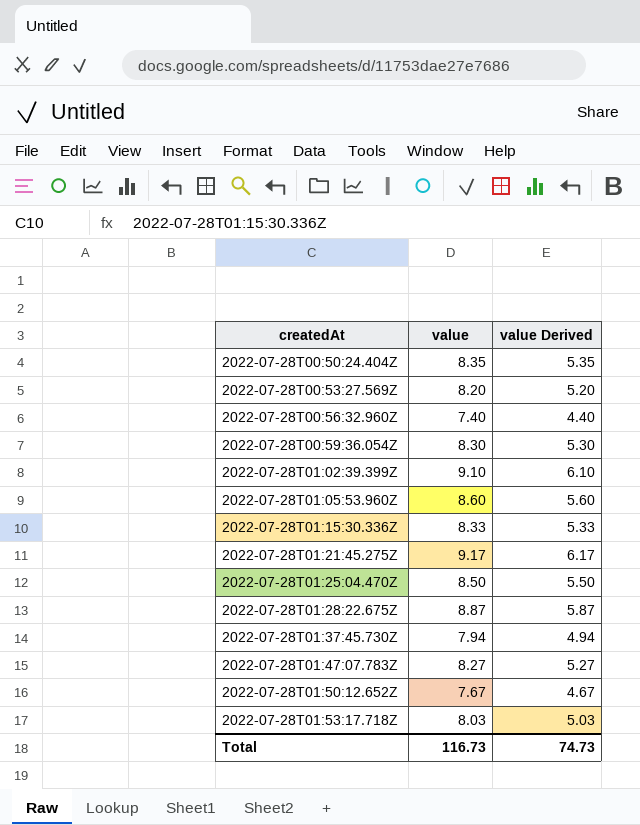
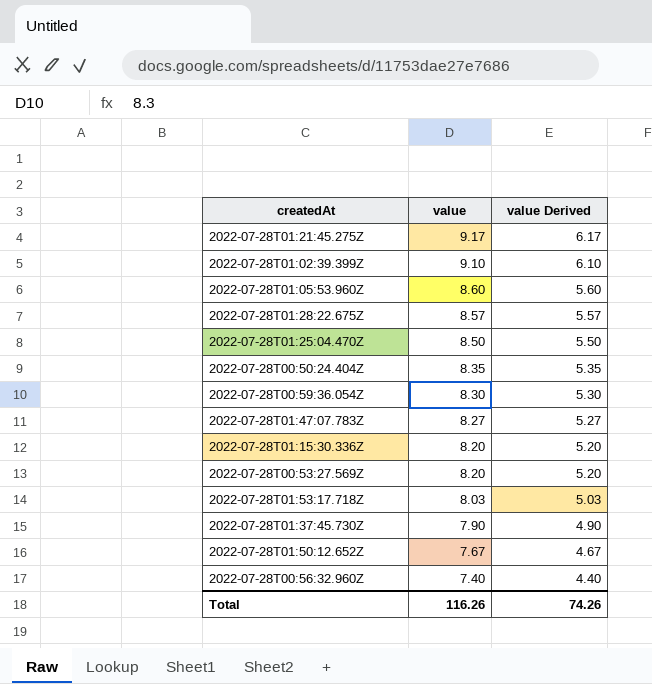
row order: createdAt ascending -> value descending
2022-07-28T01:28:22.675Z | value: 8.87 -> 8.57
2022-07-28T01:28:22.675Z | value Derived: 5.87 -> 5.57
2022-07-28T01:15:30.336Z | value: 8.33 -> 8.20
2022-07-28T01:15:30.336Z | value Derived: 5.33 -> 5.20
2022-07-28T01:37:45.730Z | value: 7.94 -> 7.90
2022-07-28T01:37:45.730Z | value Derived: 4.94 -> 4.90
Total | value: 116.73 -> 116.26
Total | value Derived: 74.73 -> 74.26

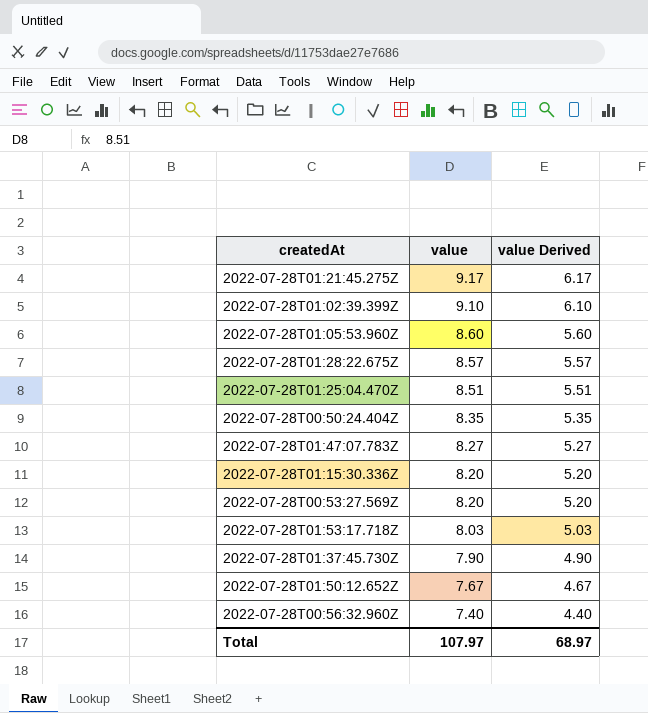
row 2022-07-28T00:59:36.054Z: 8.30 | 5.30 -> none
2022-07-28T01:25:04.470Z | value: 8.50 -> 8.51
2022-07-28T01:25:04.470Z | value Derived: 5.50 -> 5.51
Total | value: 116.26 -> 107.97
Total | value Derived: 74.26 -> 68.97

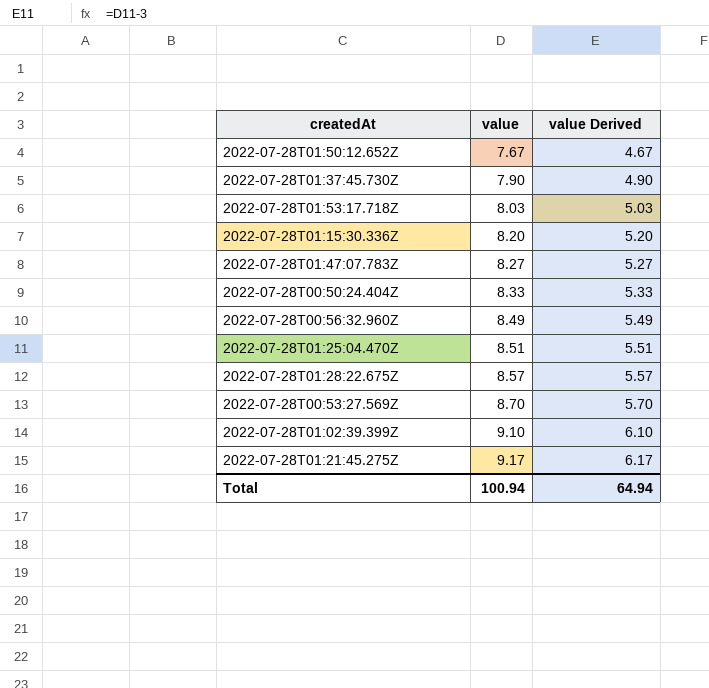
row order: value descending -> value ascending
row 2022-07-28T01:05:53.960Z: 8.60 | 5.60 -> none
2022-07-28T00:50:24.404Z | value: 8.35 -> 8.33
2022-07-28T00:50:24.404Z | value Derived: 5.35 -> 5.33
2022-07-28T00:56:32.960Z | value: 7.40 -> 8.49
2022-07-28T00:56:32.960Z | value Derived: 4.40 -> 5.49
2022-07-28T00:53:27.569Z | value: 8.20 -> 8.70
2022-07-28T00:53:27.569Z | value Derived: 5.20 -> 5.70
Total | value: 107.97 -> 100.94
Total | value Derived: 68.97 -> 64.94

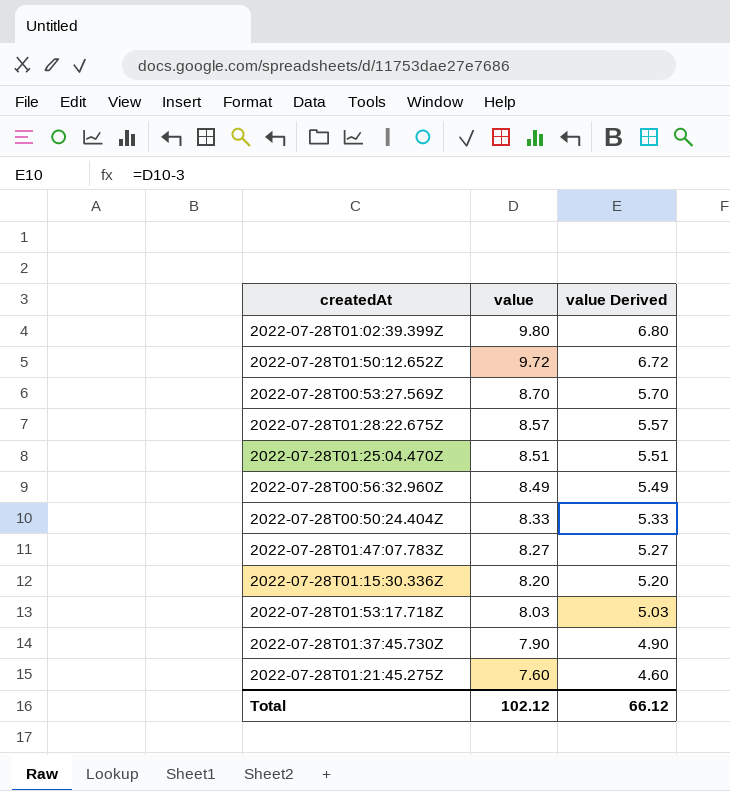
row order: value ascending -> value descending
2022-07-28T01:02:39.399Z | value: 9.10 -> 9.80
2022-07-28T01:02:39.399Z | value Derived: 6.10 -> 6.80
2022-07-28T01:50:12.652Z | value: 7.67 -> 9.72
2022-07-28T01:50:12.652Z | value Derived: 4.67 -> 6.72
2022-07-28T01:21:45.275Z | value: 9.17 -> 7.60
2022-07-28T01:21:45.275Z | value Derived: 6.17 -> 4.60
Total | value: 100.94 -> 102.12
Total | value Derived: 64.94 -> 66.12

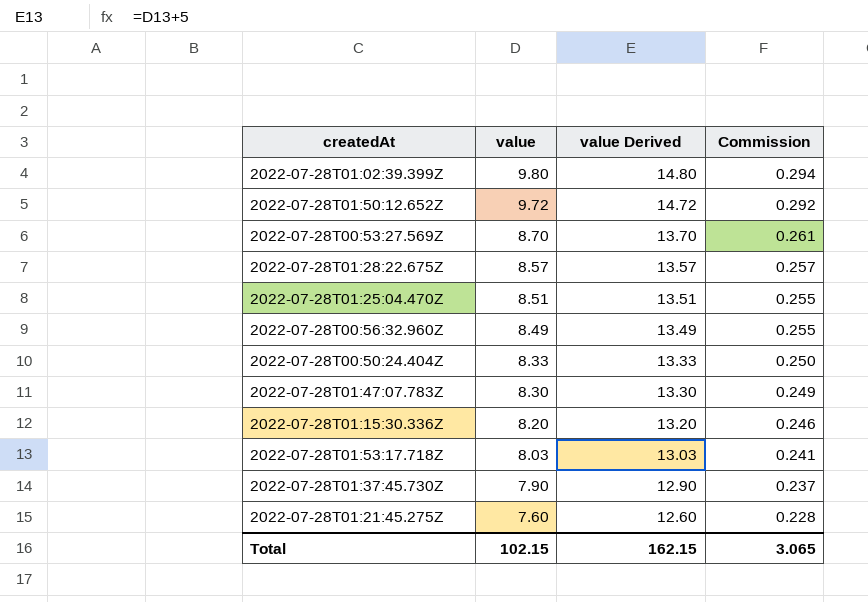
column value Derived | formula: [value] - 3 -> [value] + 5
column Commission | formula: none -> [value] * 0.03
2022-07-28T01:47:07.783Z | value: 8.27 -> 8.30
Total | value: 102.12 -> 102.15
Total | value Derived: 66.12 -> 162.15

